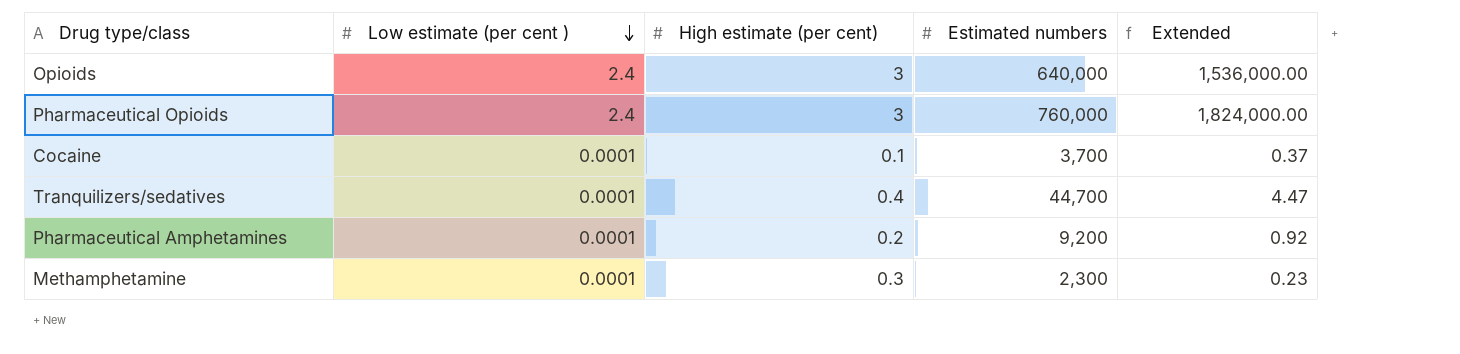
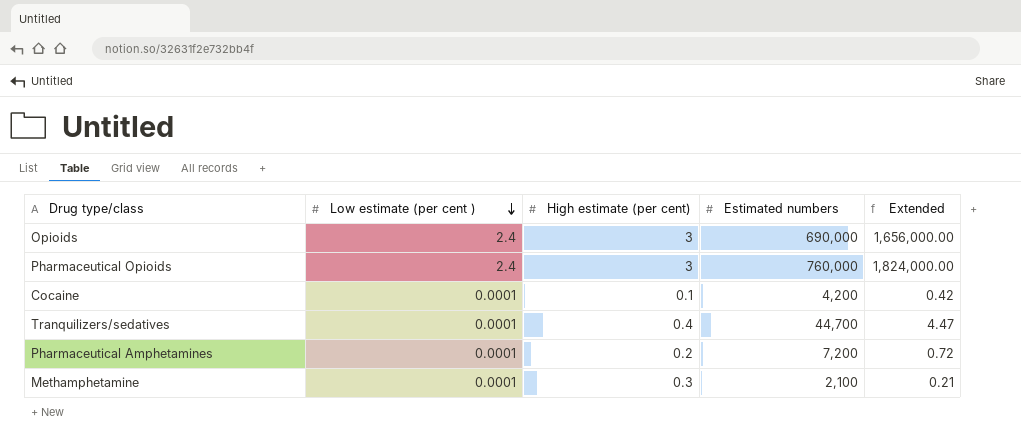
Opioids | Estimated numbers: 640,000 -> 690,000
Opioids | Extended: 1,536,000.00 -> 1,656,000.00
Cocaine | Estimated numbers: 3,700 -> 4,200
Cocaine | Extended: 0.37 -> 0.42
Pharmaceutical Amphetamines | Estimated numbers: 9,200 -> 7,200
Pharmaceutical Amphetamines | Extended: 0.92 -> 0.72
Methamphetamine | Estimated numbers: 2,300 -> 2,100
Methamphetamine | Extended: 0.23 -> 0.21

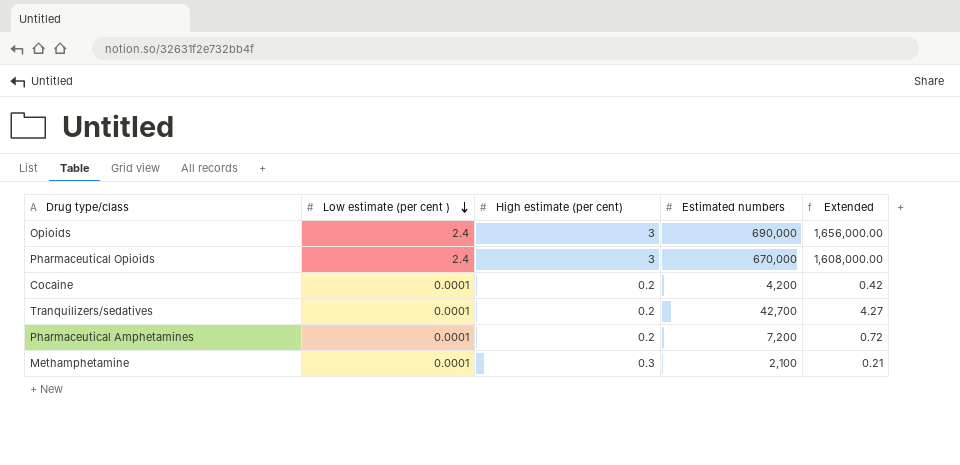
Pharmaceutical Opioids | Estimated numbers: 760,000 -> 670,000
Pharmaceutical Opioids | Extended: 1,824,000.00 -> 1,608,000.00
Cocaine | High estimate (per cent): 0.1 -> 0.2
Tranquilizers/sedatives | High estimate (per cent): 0.4 -> 0.2
Tranquilizers/sedatives | Estimated numbers: 44,700 -> 42,700
Tranquilizers/sedatives | Extended: 4.47 -> 4.27

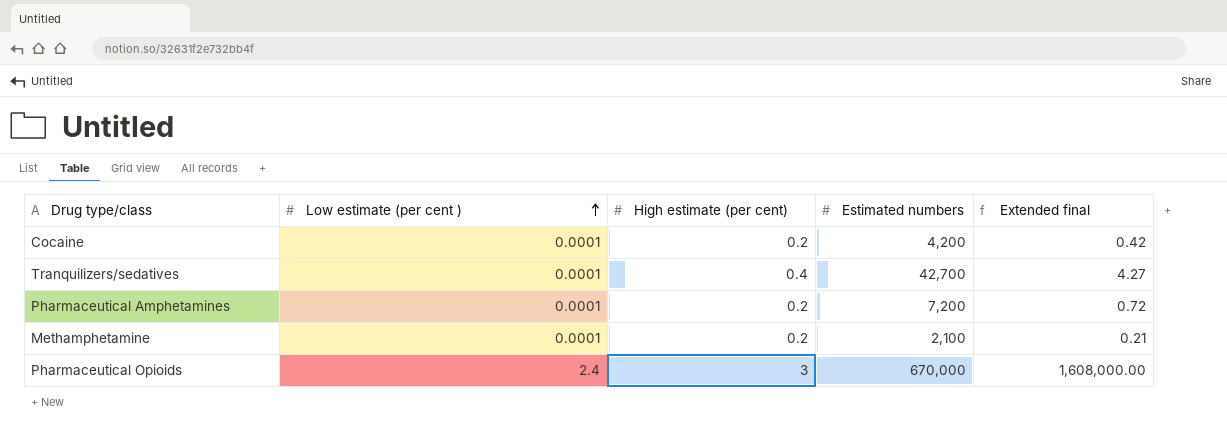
row order: Low estimate (per cent ) descending -> Low estimate (per cent ) ascending
column name: Extended -> Extended final
row Opioids: 2.4 | 3 | 690,000 | 1,656,000.00 -> none
Tranquilizers/sedatives | High estimate (per cent): 0.2 -> 0.4
Methamphetamine | High estimate (per cent): 0.3 -> 0.2

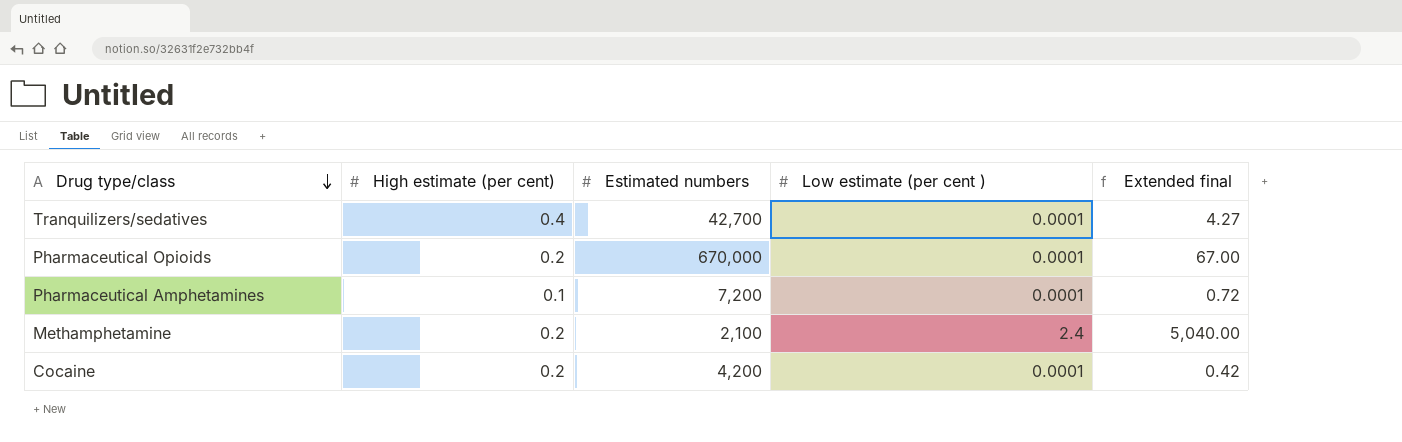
row order: Low estimate (per cent ) ascending -> Drug type/class descending
column Low estimate (per cent ) | position: 2 -> 4
Pharmaceutical Opioids | High estimate (per cent): 3 -> 0.2
Pharmaceutical Opioids | Low estimate (per cent ): 2.4 -> 0.0001
Pharmaceutical Opioids | Extended final: 1,608,000.00 -> 67.00
Pharmaceutical Amphetamines | High estimate (per cent): 0.2 -> 0.1
Methamphetamine | Low estimate (per cent ): 0.0001 -> 2.4
Methamphetamine | Extended final: 0.21 -> 5,040.00

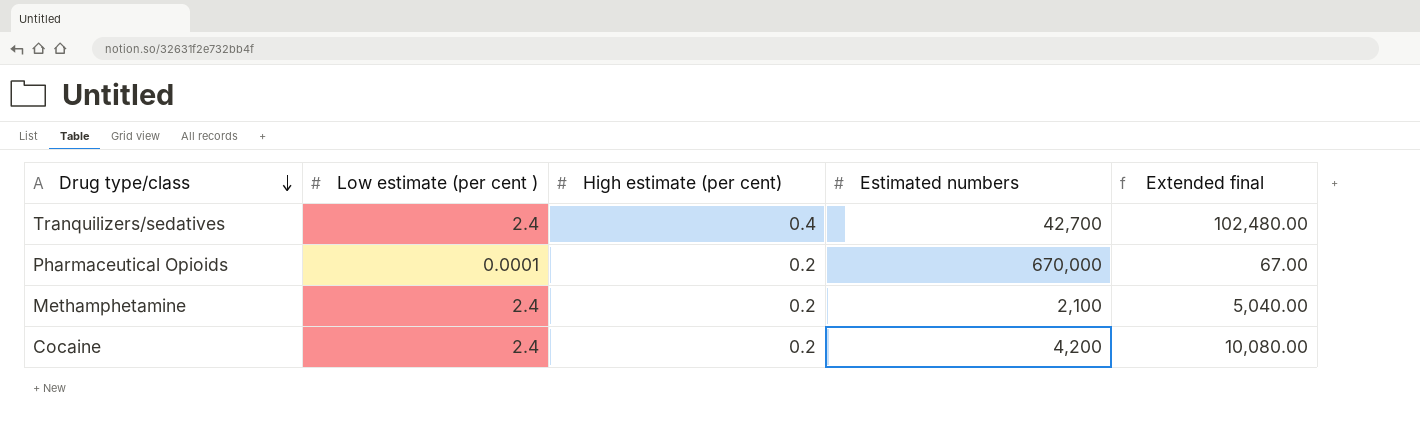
column Low estimate (per cent ) | position: 4 -> 2
row Pharmaceutical Amphetamines: 0.1 | 7,200 | 0.0001 | 0.72 -> none
Tranquilizers/sedatives | Low estimate (per cent ): 0.0001 -> 2.4
Tranquilizers/sedatives | Extended final: 4.27 -> 102,480.00
Cocaine | Low estimate (per cent ): 0.0001 -> 2.4
Cocaine | Extended final: 0.42 -> 10,080.00

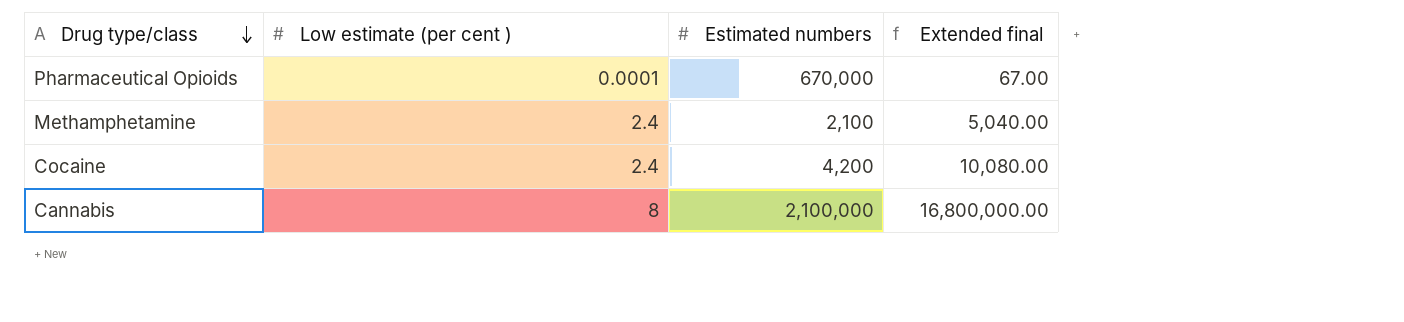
column High estimate (per cent) | position: 3 -> none
row Tranquilizers/sedatives: 2.4 | 0.4 | 42,700 | 102,480.00 -> none
row Cannabis: none -> 8 | 2,100,000 | 16,800,000.00

